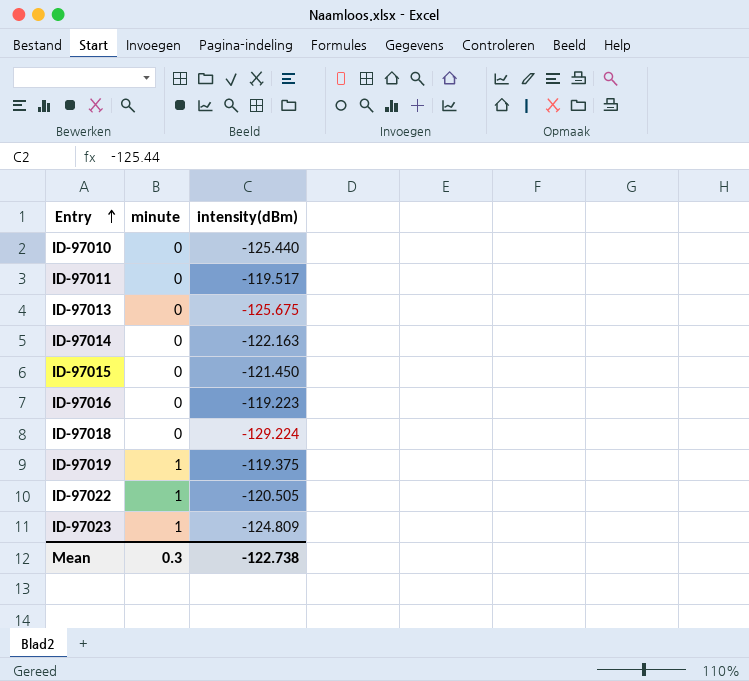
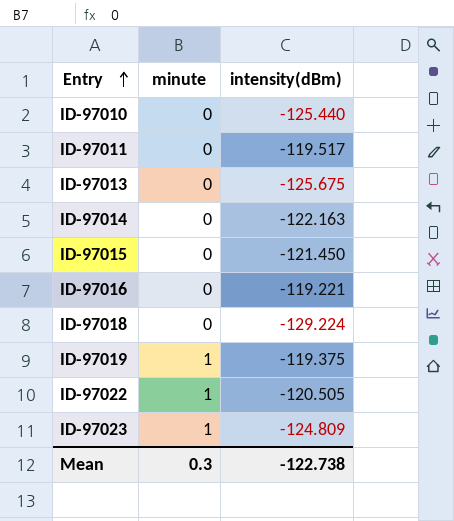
ID-97016 | intensity(dBm): -119.223 -> -119.221

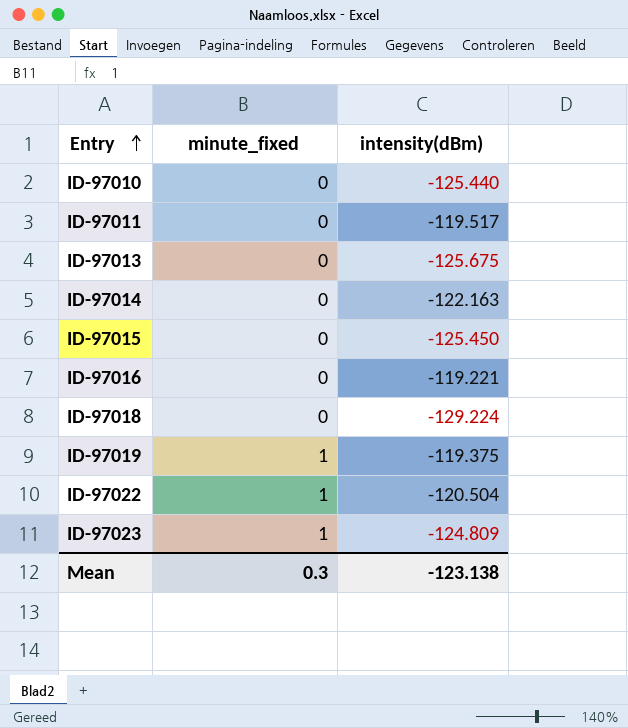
column name: minute -> minute_fixed
ID-97015 | intensity(dBm): -121.450 -> -125.450
ID-97022 | intensity(dBm): -120.505 -> -120.504
Mean | intensity(dBm): -122.738 -> -123.138

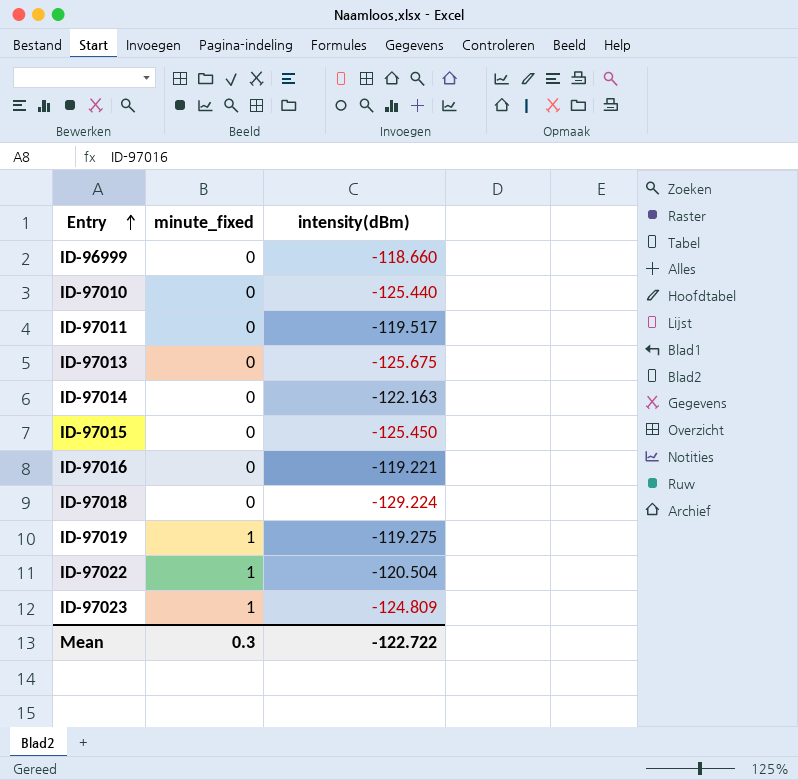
row ID-96999: none -> 0 | -118.660
ID-97019 | intensity(dBm): -119.375 -> -119.275
Mean | intensity(dBm): -123.138 -> -122.722

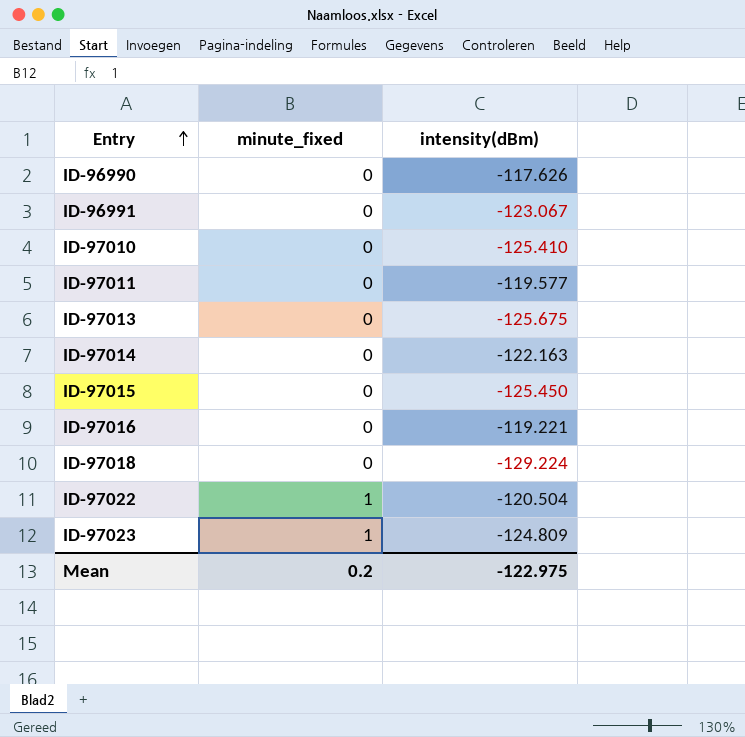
row ID-96999: 0 | -118.660 -> none
row ID-97019: 1 | -119.275 -> none
row ID-96990: none -> 0 | -117.626
row ID-96991: none -> 0 | -123.067
ID-97010 | intensity(dBm): -125.440 -> -125.410
ID-97011 | intensity(dBm): -119.517 -> -119.577
Mean | minute_fixed: 0.3 -> 0.2
Mean | intensity(dBm): -122.722 -> -122.975

